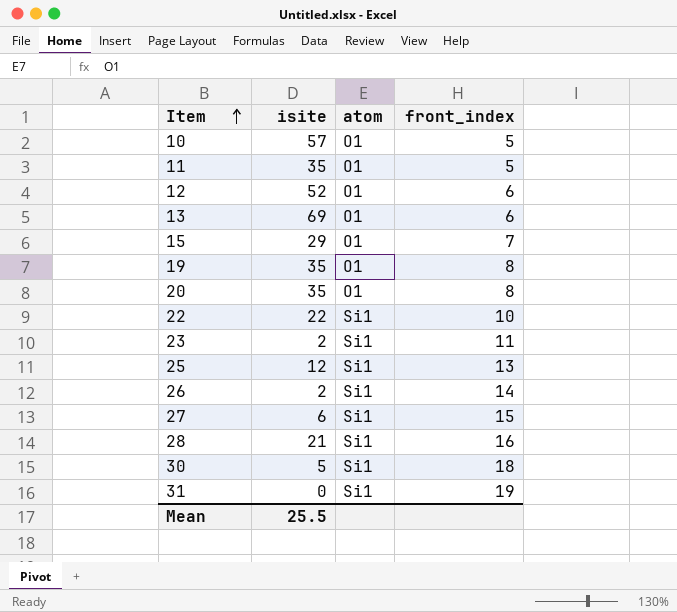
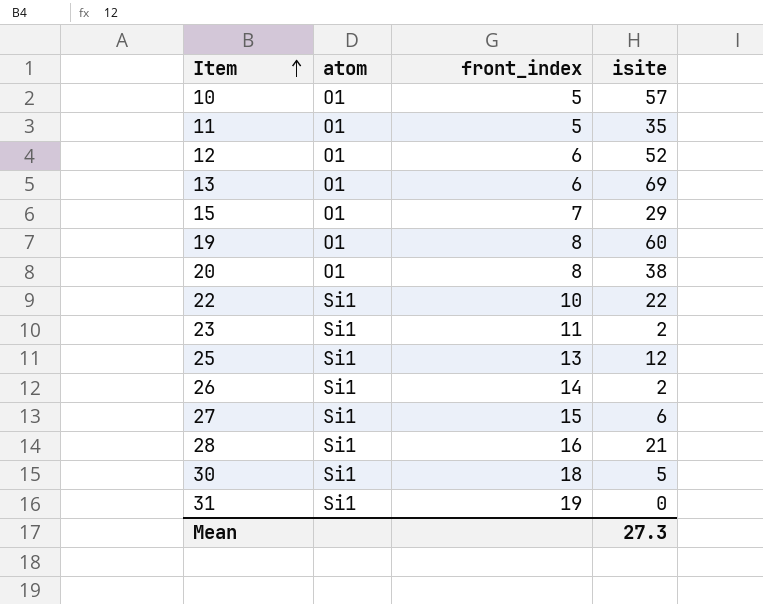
column isite | position: 2 -> 4
19 | isite: 35 -> 60
20 | isite: 35 -> 38
Mean | isite: 25.5 -> 27.3

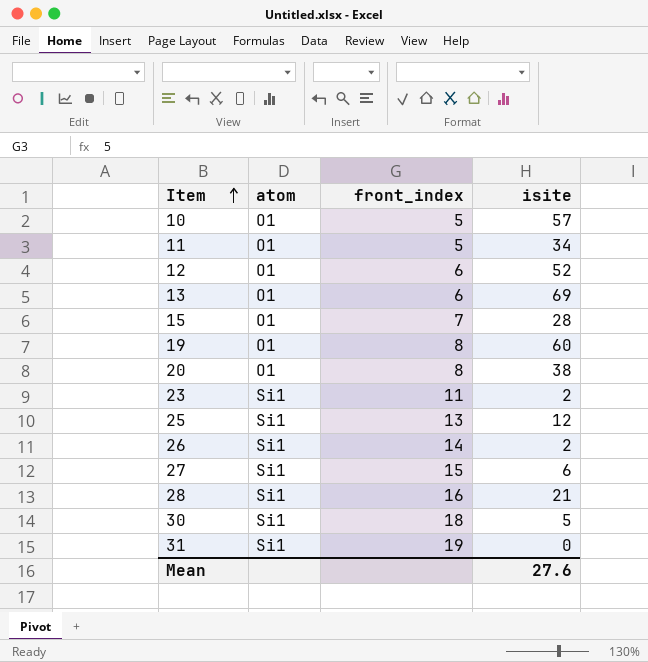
row 22: Si1 | 10 | 22 -> none
11 | isite: 35 -> 34
15 | isite: 29 -> 28
Mean | isite: 27.3 -> 27.6

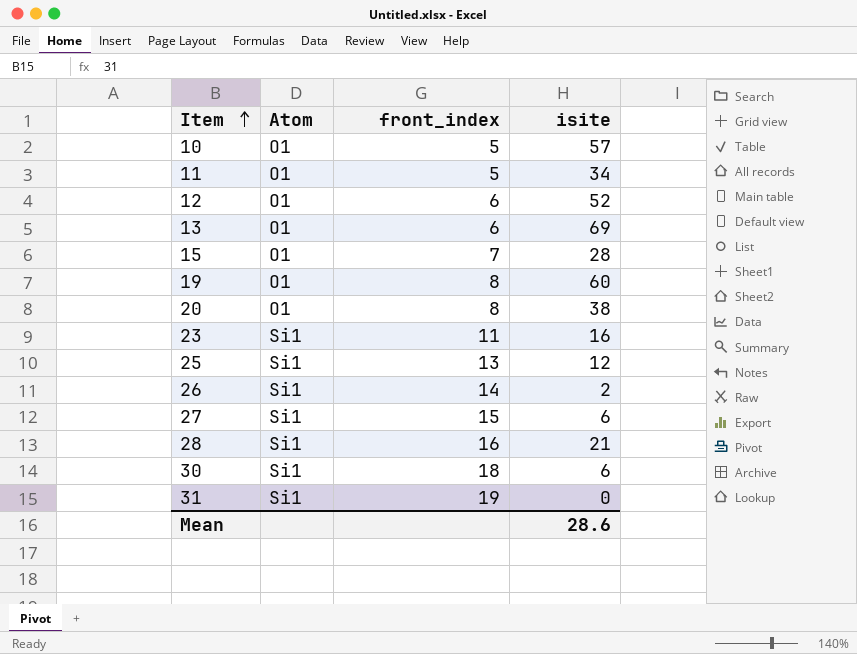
column name: atom -> Atom
23 | isite: 2 -> 16
30 | isite: 5 -> 6
Mean | isite: 27.6 -> 28.6

